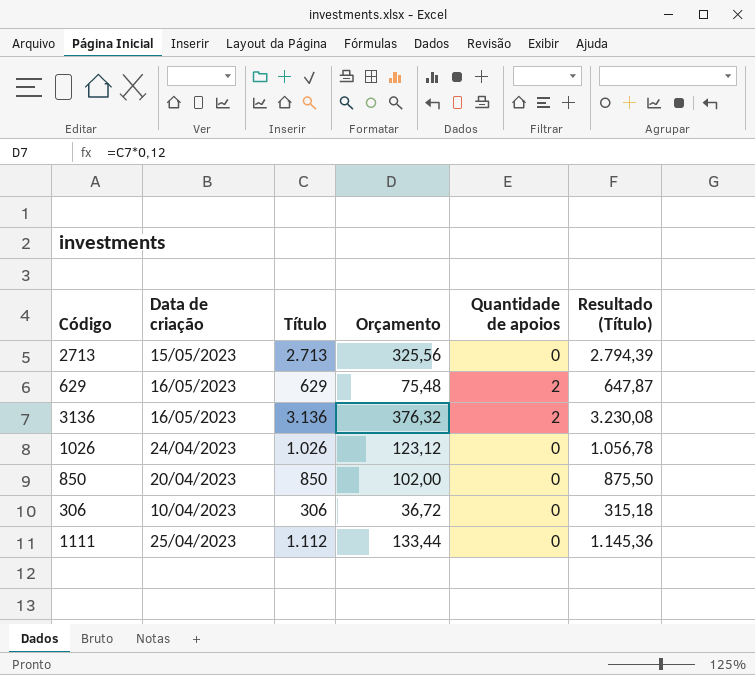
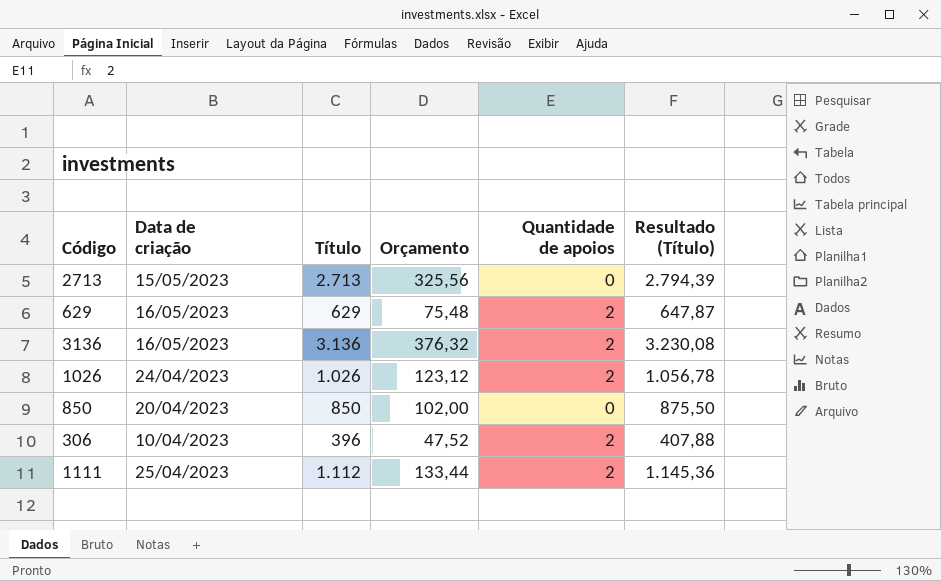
1026 | Quantidade de apoios: 0 -> 2
306 | Título: 306 -> 396
306 | Orçamento: 36,72 -> 47,52
306 | Quantidade de apoios: 0 -> 2
306 | Resultado (Título): 315,18 -> 407,88
1111 | Quantidade de apoios: 0 -> 2

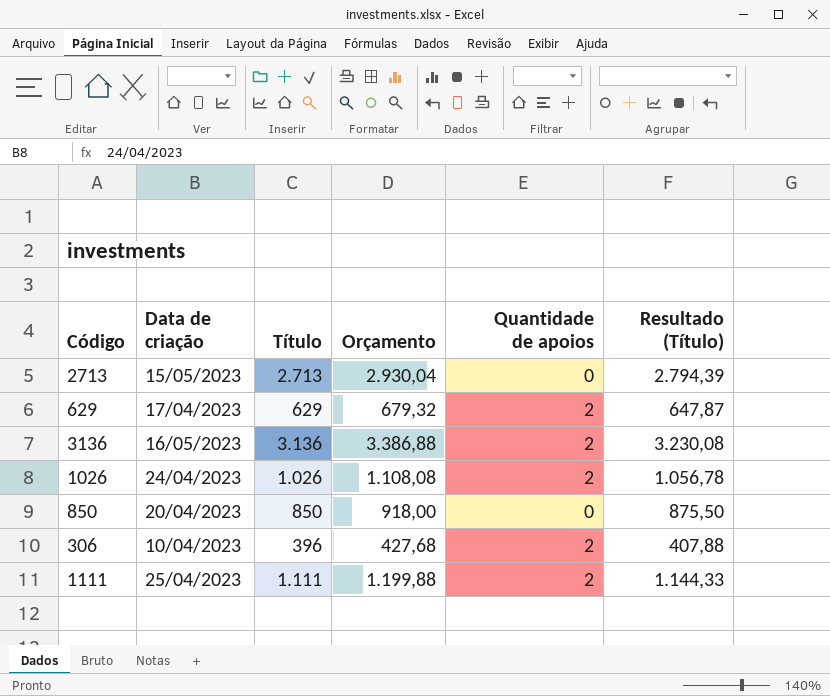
column Orçamento | formula: [Título] * 0,12 -> [Título] * 1,08
629 | Data de criação: 16/05/2023 -> 17/04/2023
1111 | Título: 1.112 -> 1.111
1111 | Resultado (Título): 1.145,36 -> 1.144,33

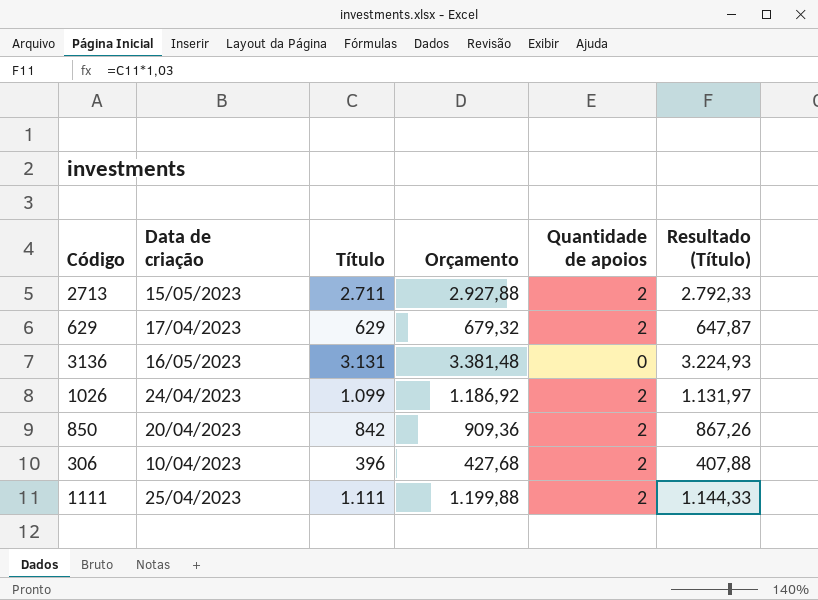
2713 | Título: 2.713 -> 2.711
2713 | Orçamento: 2.930,04 -> 2.927,88
2713 | Quantidade de apoios: 0 -> 2
2713 | Resultado (Título): 2.794,39 -> 2.792,33
3136 | Título: 3.136 -> 3.131
3136 | Orçamento: 3.386,88 -> 3.381,48
3136 | Quantidade de apoios: 2 -> 0
3136 | Resultado (Título): 3.230,08 -> 3.224,93
1026 | Título: 1.026 -> 1.099
1026 | Orçamento: 1.108,08 -> 1.186,92
1026 | Resultado (Título): 1.056,78 -> 1.131,97
850 | Título: 850 -> 842
850 | Orçamento: 918,00 -> 909,36
850 | Quantidade de apoios: 0 -> 2
850 | Resultado (Título): 875,50 -> 867,26

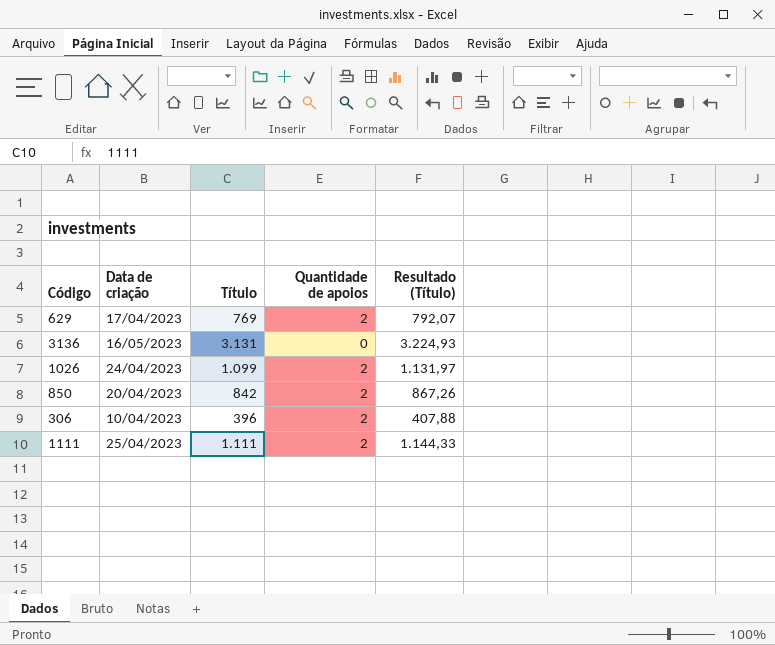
column Orçamento | formula: [Título] * 1,08 -> none
row 2713: 15/05/2023 | 2.711 | 2.927,88 | 2 | 2.792,33 -> none
629 | Título: 629 -> 769
629 | Resultado (Título): 647,87 -> 792,07

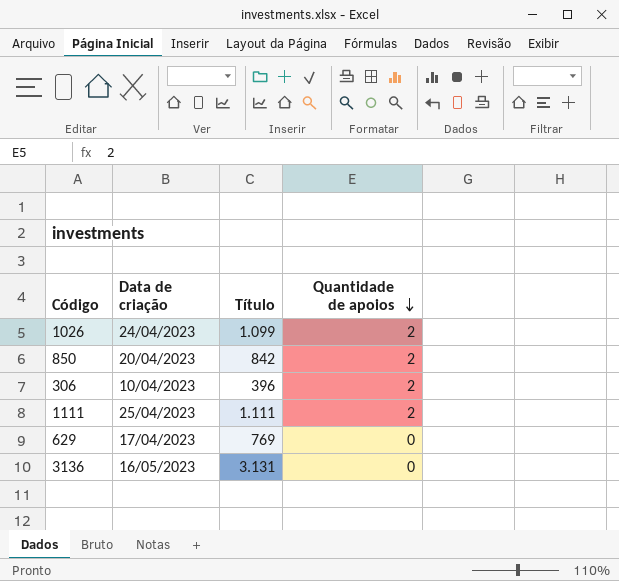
row order: none -> Quantidade de apoios descending
column Resultado (Título) | formula: [Título] * 1,03 -> none
629 | Quantidade de apoios: 2 -> 0

